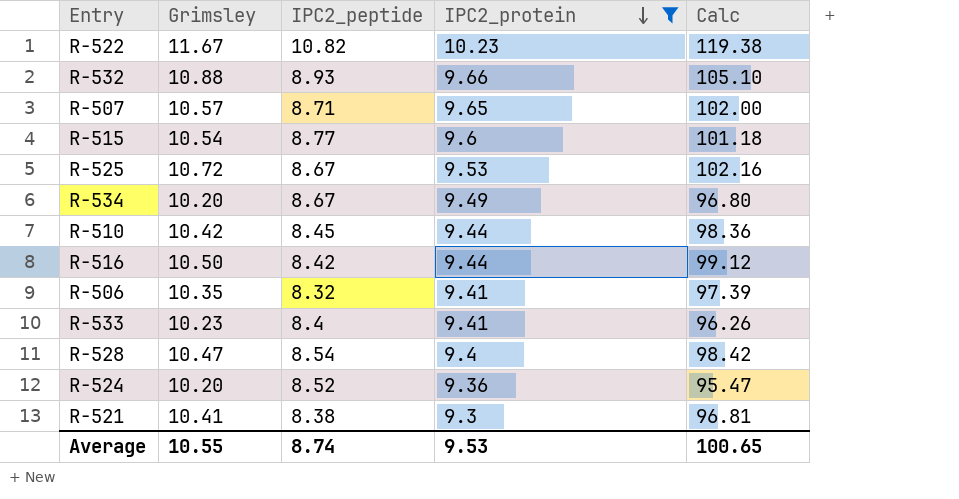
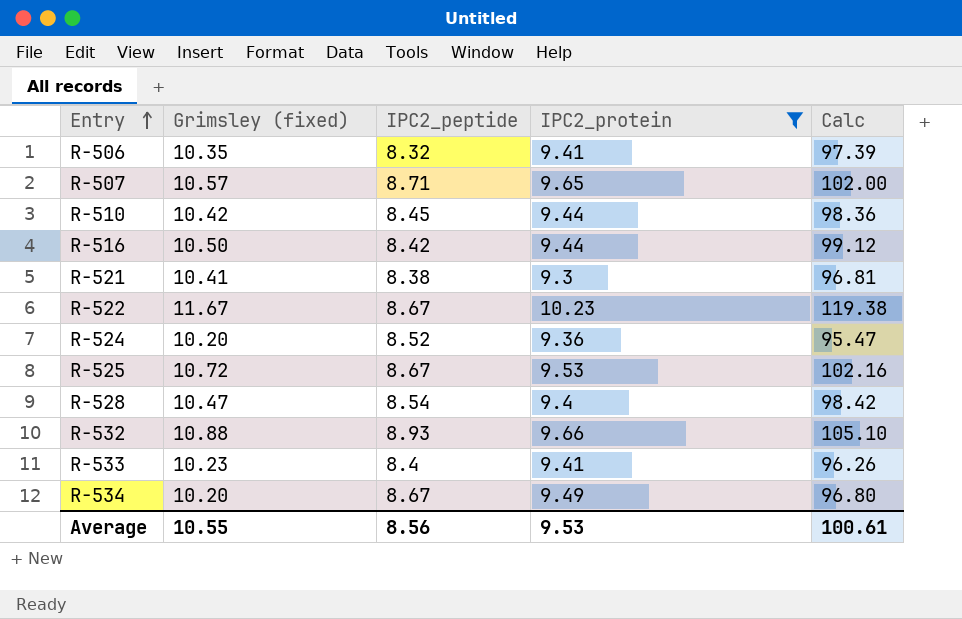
row order: IPC2_protein descending -> Entry ascending
column name: Grimsley -> Grimsley (fixed)
row R-515: 10.54 | 8.77 | 9.6 | 101.18 -> none
R-522 | IPC2_peptide: 10.82 -> 8.67
Average | IPC2_peptide: 8.74 -> 8.56
Average | Calc: 100.65 -> 100.61

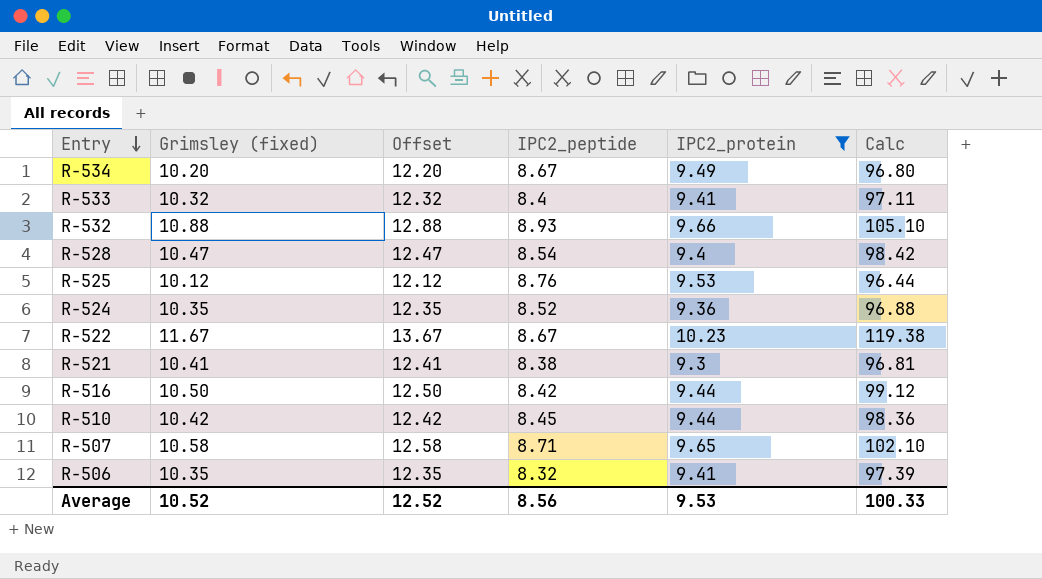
row order: Entry ascending -> Entry descending
column Offset | formula: none -> [Grimsley (fixed)] + 2
R-533 | Grimsley (fixed): 10.23 -> 10.32
R-533 | Calc: 96.26 -> 97.11
R-525 | Grimsley (fixed): 10.72 -> 10.12
R-525 | IPC2_peptide: 8.67 -> 8.76
R-525 | Calc: 102.16 -> 96.44
R-524 | Grimsley (fixed): 10.20 -> 10.35
R-524 | Calc: 95.47 -> 96.88
R-507 | Grimsley (fixed): 10.57 -> 10.58
R-507 | Calc: 102.00 -> 102.10
Average | Grimsley (fixed): 10.55 -> 10.52
Average | Calc: 100.61 -> 100.33

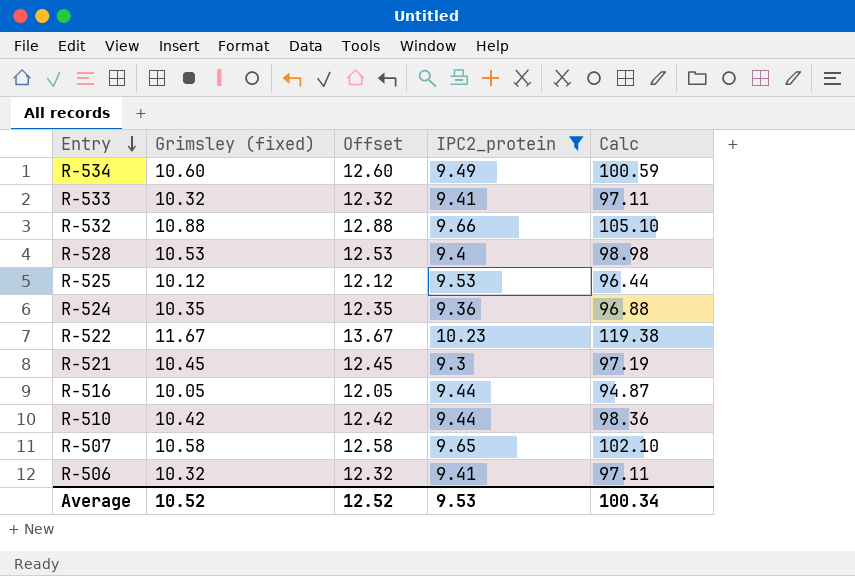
column IPC2_peptide | position: 4 -> none
R-534 | Grimsley (fixed): 10.20 -> 10.60
R-534 | Offset: 12.20 -> 12.60
R-534 | Calc: 96.80 -> 100.59
R-528 | Grimsley (fixed): 10.47 -> 10.53
R-528 | Offset: 12.47 -> 12.53
R-528 | Calc: 98.42 -> 98.98
R-521 | Grimsley (fixed): 10.41 -> 10.45
R-521 | Offset: 12.41 -> 12.45
R-521 | Calc: 96.81 -> 97.19
R-516 | Grimsley (fixed): 10.50 -> 10.05
R-516 | Offset: 12.50 -> 12.05
R-516 | Calc: 99.12 -> 94.87
R-506 | Grimsley (fixed): 10.35 -> 10.32
R-506 | Offset: 12.35 -> 12.32
R-506 | Calc: 97.39 -> 97.11
Average | Calc: 100.33 -> 100.34

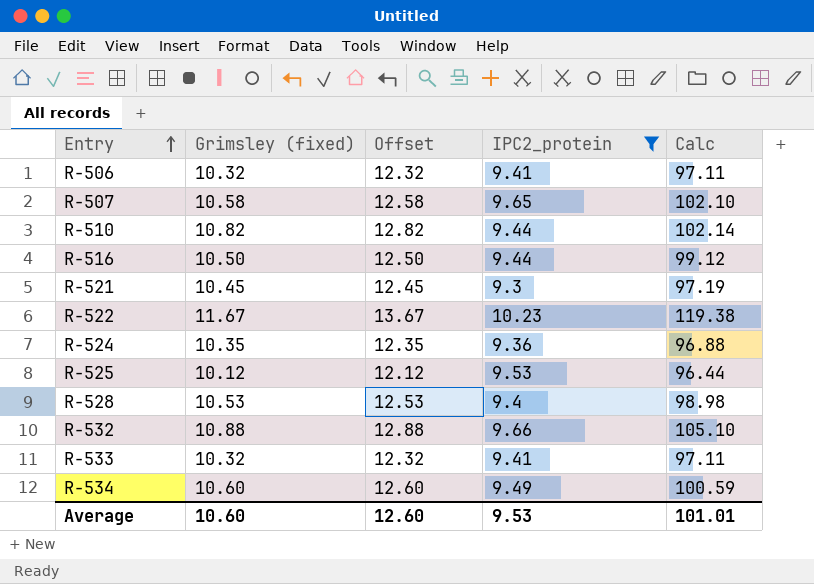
row order: Entry descending -> Entry ascending
R-510 | Grimsley (fixed): 10.42 -> 10.82
R-510 | Offset: 12.42 -> 12.82
R-510 | Calc: 98.36 -> 102.14
R-516 | Grimsley (fixed): 10.05 -> 10.50
R-516 | Offset: 12.05 -> 12.50
R-516 | Calc: 94.87 -> 99.12
Average | Grimsley (fixed): 10.52 -> 10.60
Average | Offset: 12.52 -> 12.60
Average | Calc: 100.34 -> 101.01

